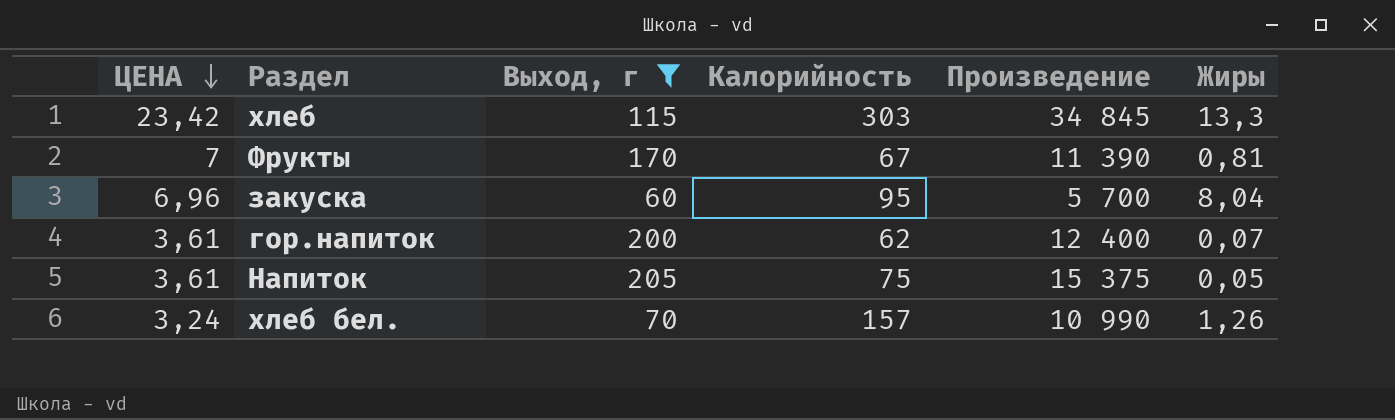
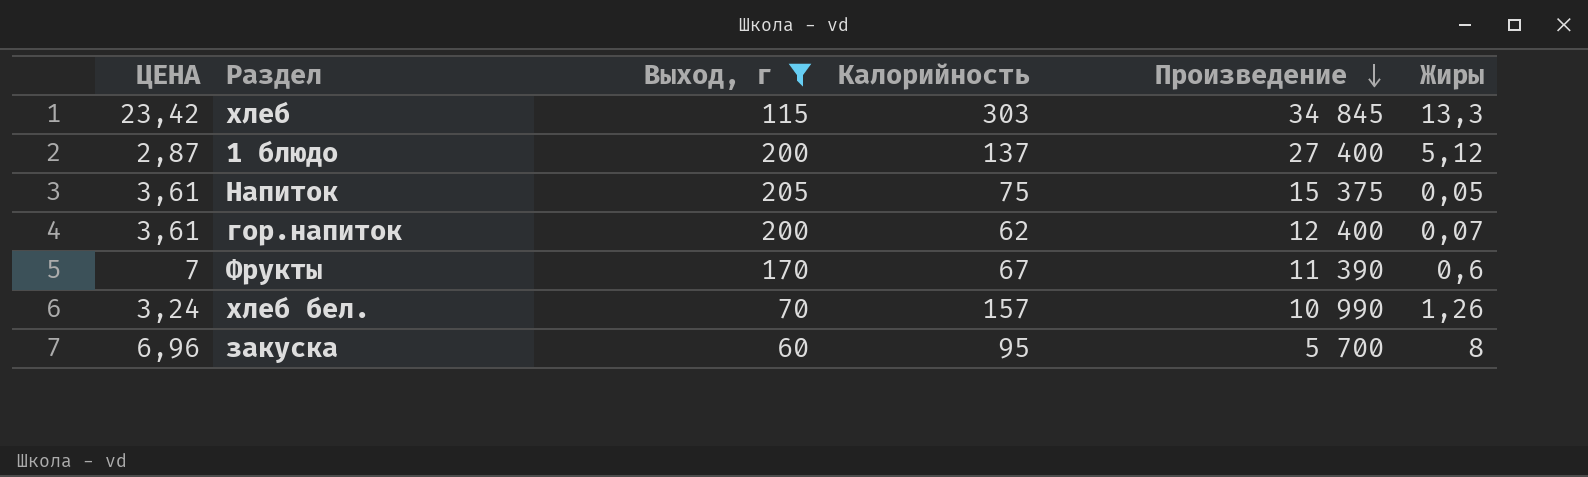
row order: ЦЕНА descending -> Произведение descending
row 1 блюдо: none -> 2,87 | 200 | 137 | 27 400 | 5,12
Фрукты | Жиры: 0,81 -> 0,6
закуска | Жиры: 8,04 -> 8

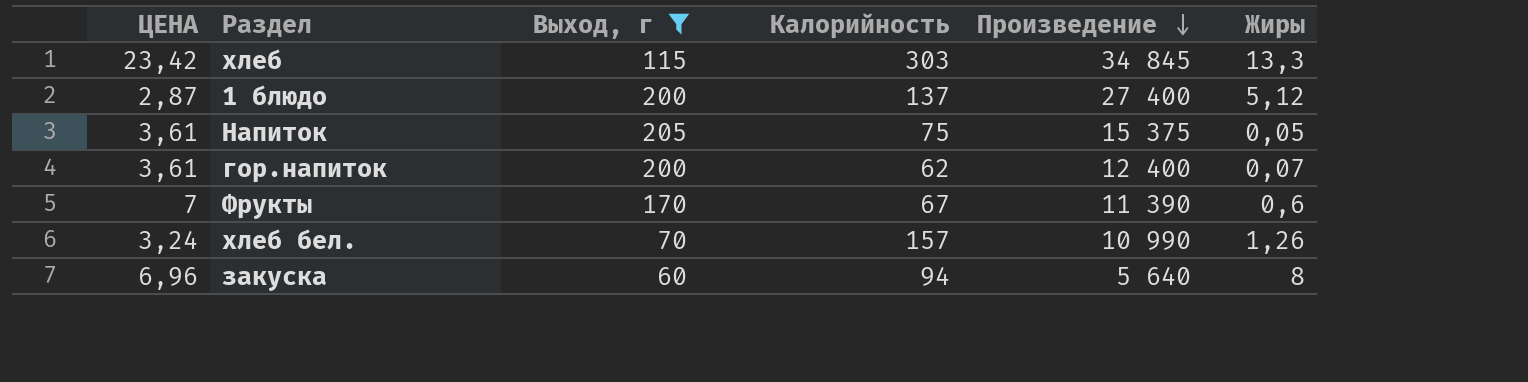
закуска | Калорийность: 95 -> 94
закуска | Произведение: 5 700 -> 5 640

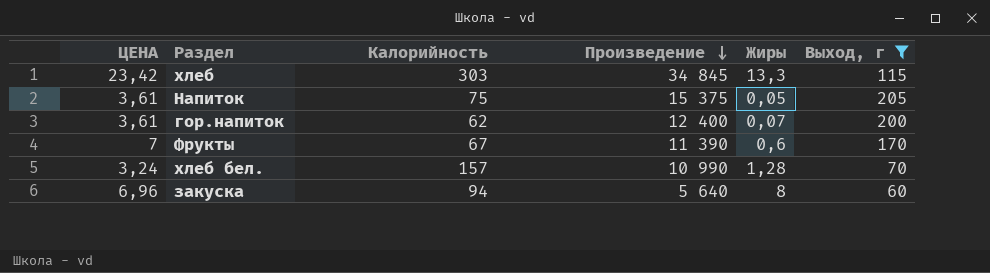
column Выход, г | position: 3 -> 6
row 1 блюдо: 2,87 | 200 | 137 | 27 400 | 5,12 -> none
хлеб бел. | Жиры: 1,26 -> 1,28

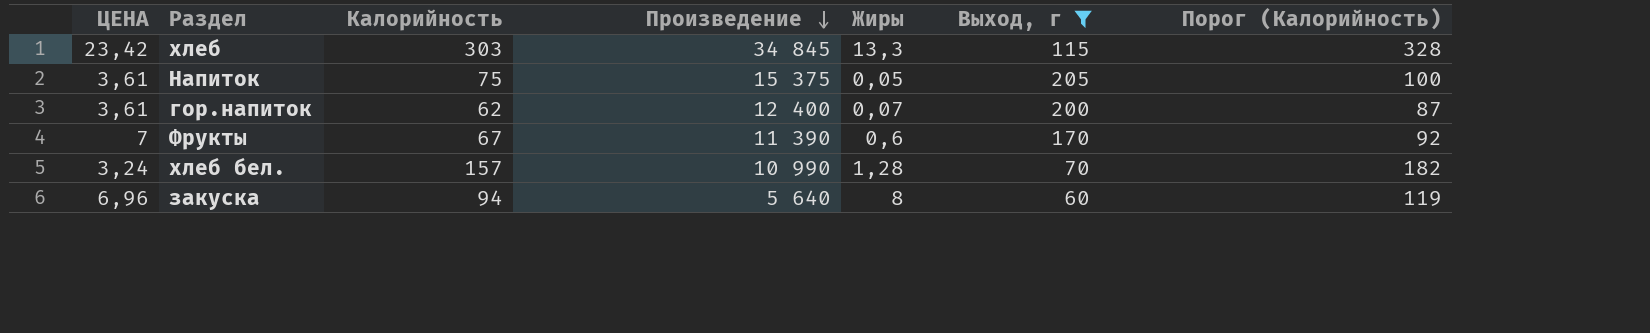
column Порог (Калорийность) | formula: none -> [Калорийность] + 25

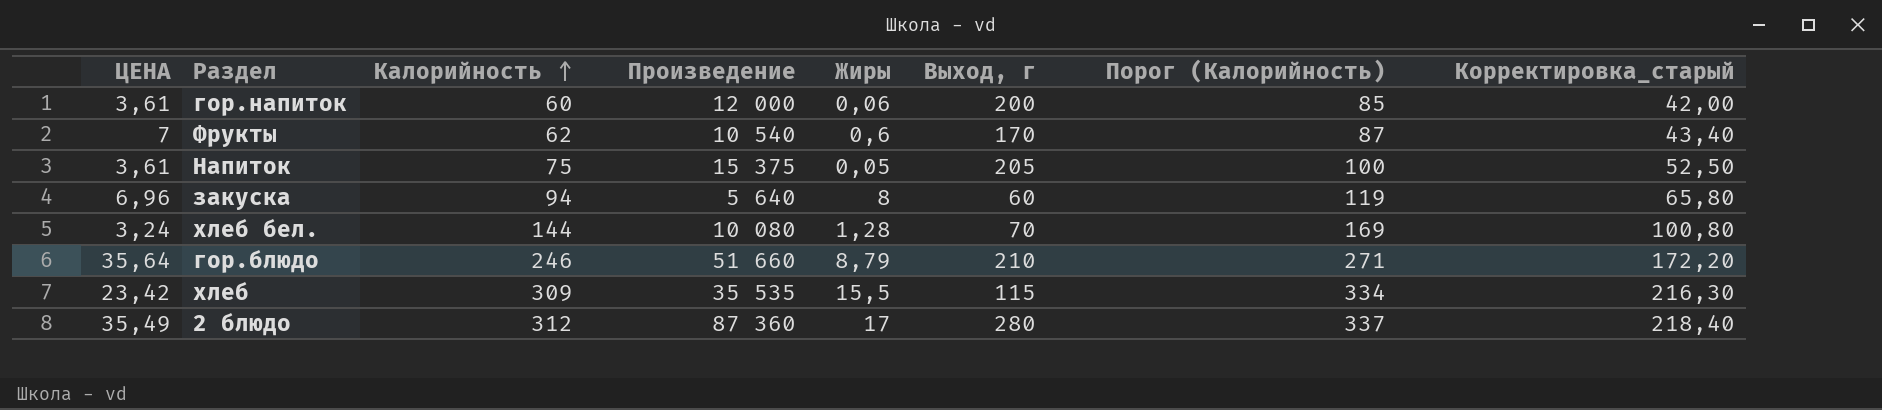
filter: Выход, г <= 205 -> none
row order: Произведение descending -> Калорийность ascending
column Корректировка_старый | formula: none -> [Калорийность] * 0,7
гор.напиток | Калорийность: 62 -> 60
гор.напиток | Произведение: 12 400 -> 12 000
гор.напиток | Жиры: 0,07 -> 0,06
гор.напиток | Порог (Калорийность): 87 -> 85
Фрукты | Калорийность: 67 -> 62
Фрукты | Произведение: 11 390 -> 10 540
Фрукты | Порог (Калорийность): 92 -> 87
хлеб бел. | Калорийность: 157 -> 144
хлеб бел. | Произведение: 10 990 -> 10 080
хлеб бел. | Порог (Калорийность): 182 -> 169
хлеб | Калорийность: 303 -> 309
хлеб | Произведение: 34 845 -> 35 535
хлеб | Жиры: 13,3 -> 15,5
хлеб | Порог (Калорийность): 328 -> 334

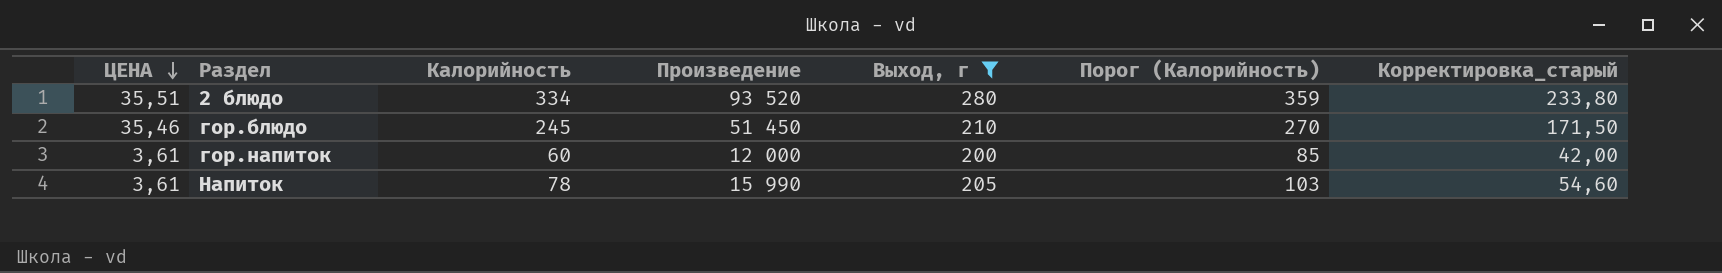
filter: none -> Выход, г >= 200
row order: Калорийность ascending -> ЦЕНА descending
column Жиры | position: 5 -> none
2 блюдо | ЦЕНА: 35,49 -> 35,51
2 блюдо | Калорийность: 312 -> 334
2 блюдо | Произведение: 87 360 -> 93 520
2 блюдо | Порог (Калорийность): 337 -> 359
2 блюдо | Корректировка_старый: 218,40 -> 233,80
гор.блюдо | ЦЕНА: 35,64 -> 35,46
гор.блюдо | Калорийность: 246 -> 245
гор.блюдо | Произведение: 51 660 -> 51 450
гор.блюдо | Порог (Калорийность): 271 -> 270
гор.блюдо | Корректировка_старый: 172,20 -> 171,50
Напиток | Калорийность: 75 -> 78
Напиток | Произведение: 15 375 -> 15 990
Напиток | Порог (Калорийность): 100 -> 103
Напиток | Корректировка_старый: 52,50 -> 54,60

